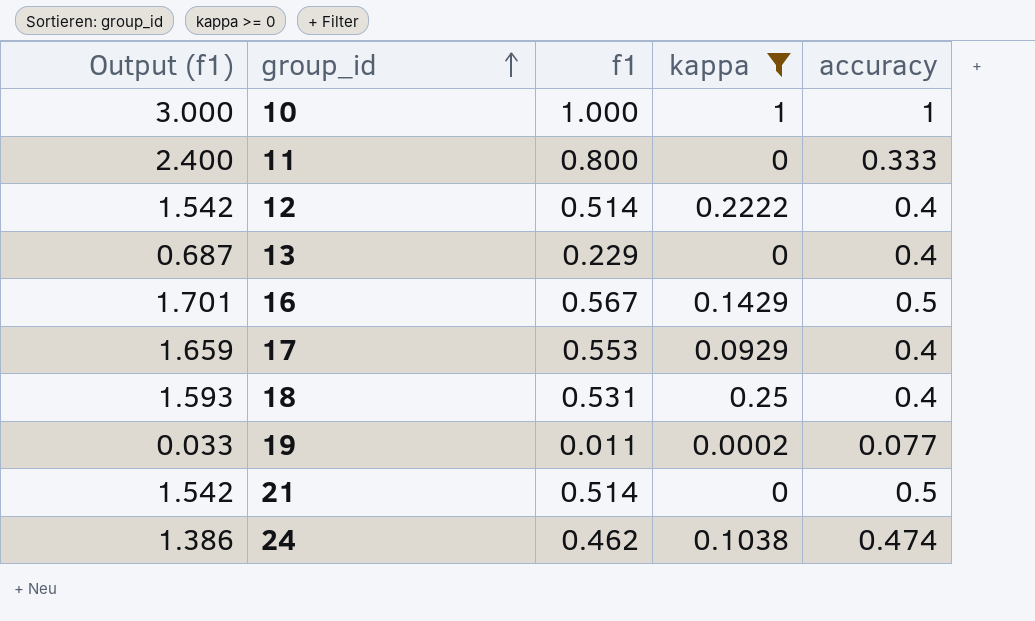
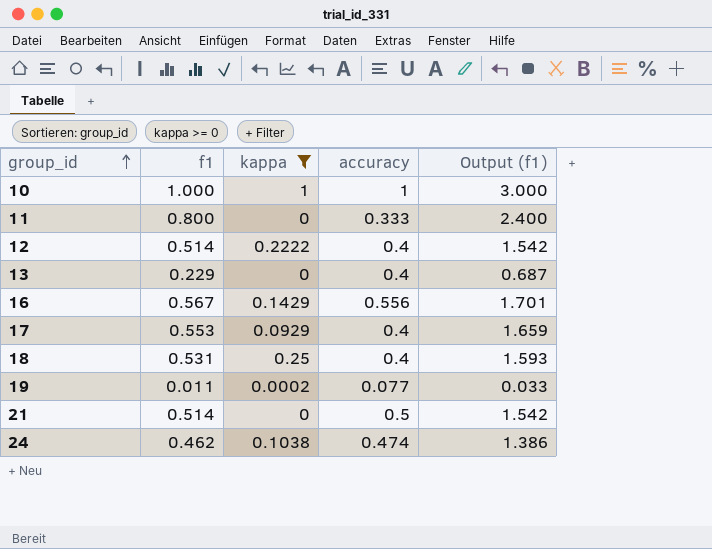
column Output (f1) | position: 1 -> 5
16 | accuracy: 0.5 -> 0.556

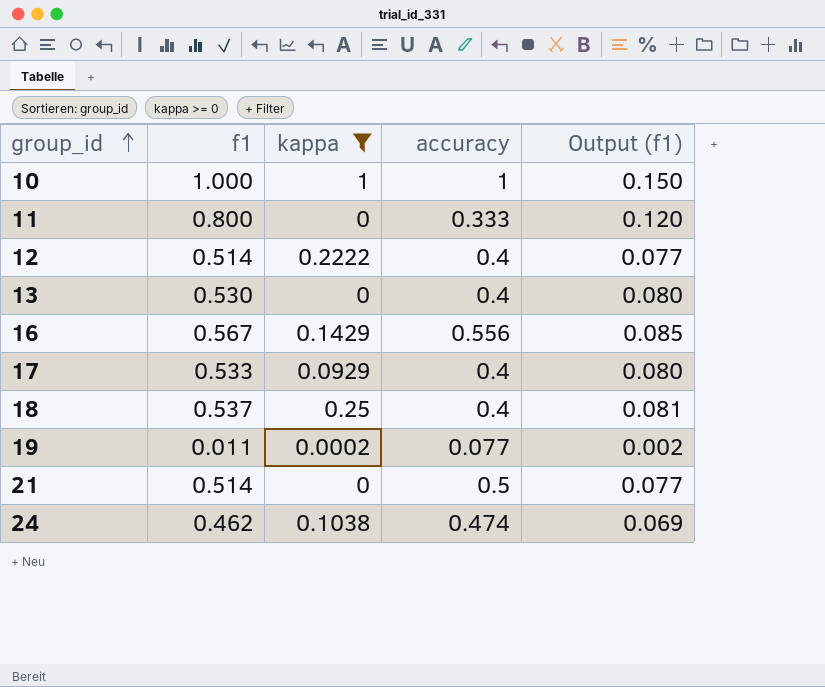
column Output (f1) | formula: [f1] * 3 -> [f1] * 0.15
13 | f1: 0.229 -> 0.530
17 | f1: 0.553 -> 0.533
18 | f1: 0.531 -> 0.537

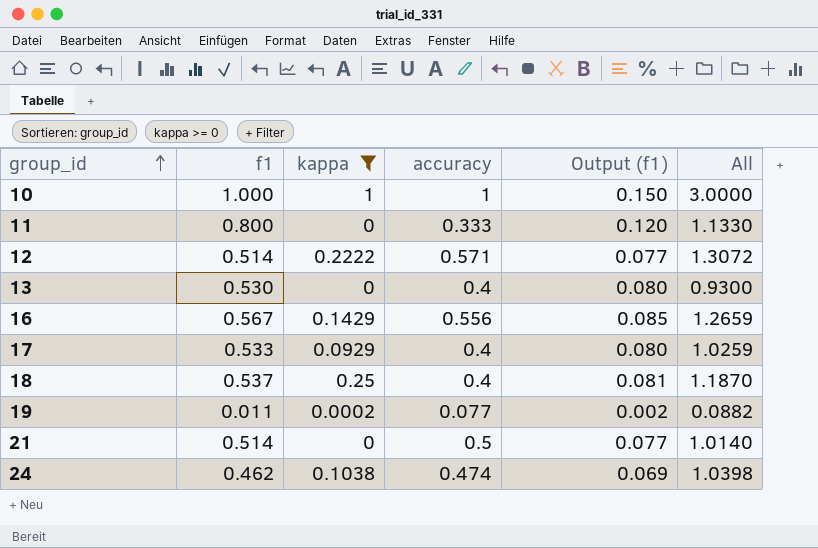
column All | formula: none -> [f1] + [kappa] + [accuracy]
12 | accuracy: 0.4 -> 0.571

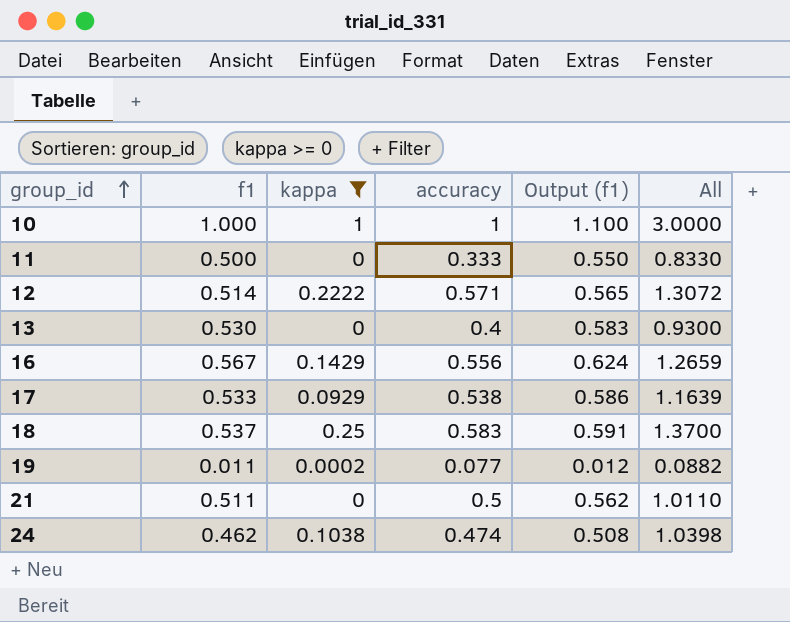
column Output (f1) | formula: [f1] * 0.15 -> [f1] * 1.1
11 | f1: 0.800 -> 0.500
11 | All: 1.1330 -> 0.8330
17 | accuracy: 0.4 -> 0.538
17 | All: 1.0259 -> 1.1639
18 | accuracy: 0.4 -> 0.583
18 | All: 1.1870 -> 1.3700
21 | f1: 0.514 -> 0.511
21 | All: 1.0140 -> 1.0110

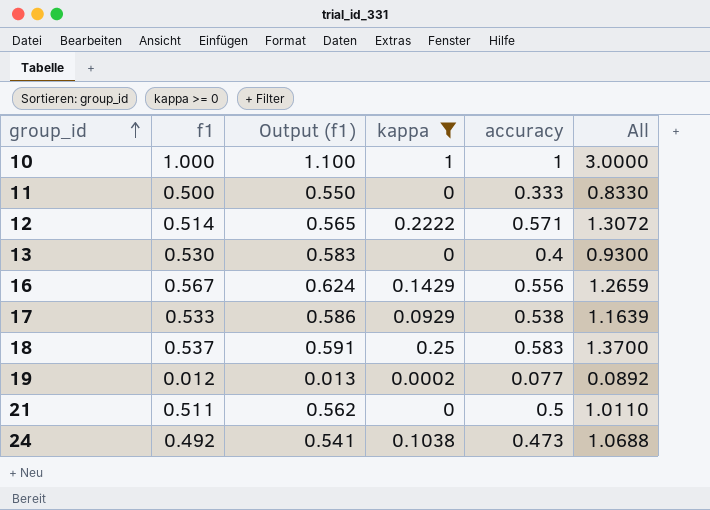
column Output (f1) | position: 5 -> 3
19 | f1: 0.011 -> 0.012
19 | Output (f1): 0.012 -> 0.013
19 | All: 0.0882 -> 0.0892
24 | f1: 0.462 -> 0.492
24 | Output (f1): 0.508 -> 0.541
24 | accuracy: 0.474 -> 0.473
24 | All: 1.0398 -> 1.0688

